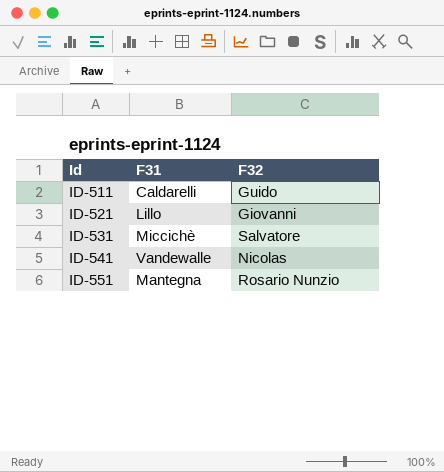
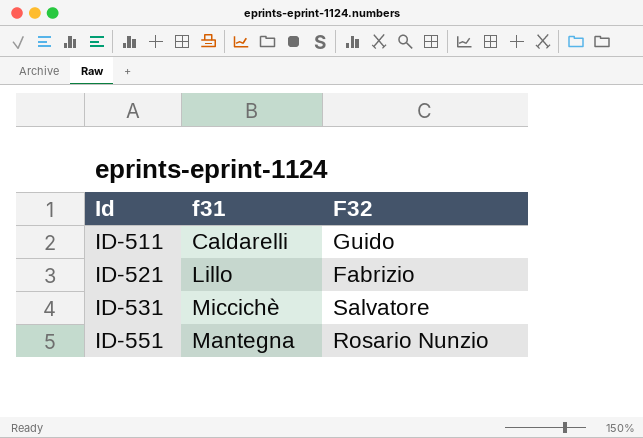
column name: F31 -> f31
row ID-541: Vandewalle | Nicolas -> none
ID-521 | F32: Giovanni -> Fabrizio

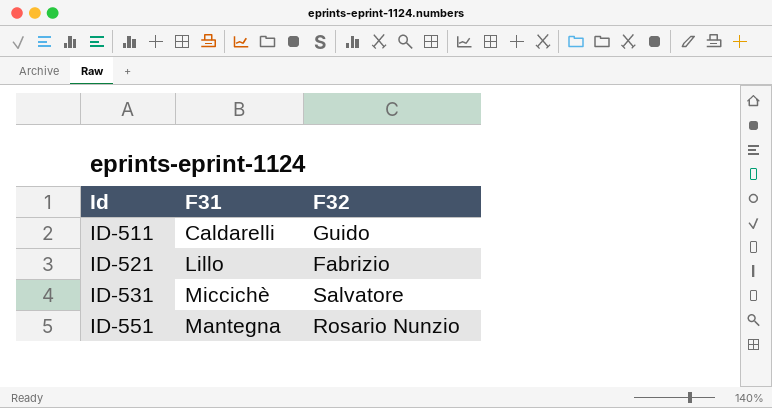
column name: f31 -> F31

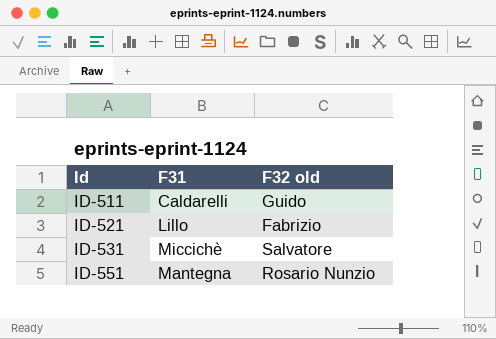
column name: F32 -> F32 old

